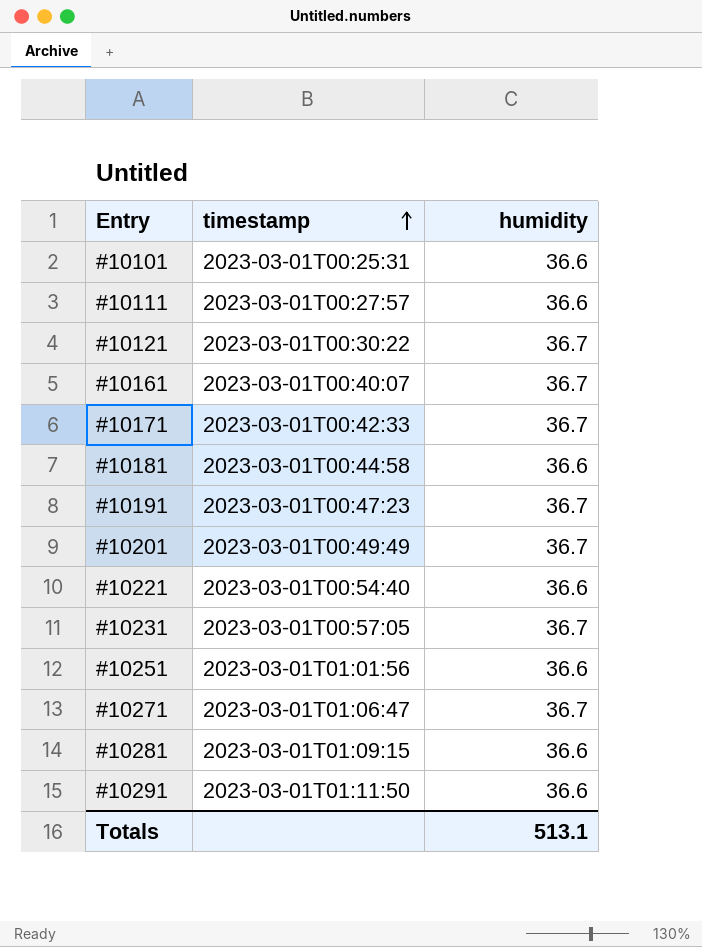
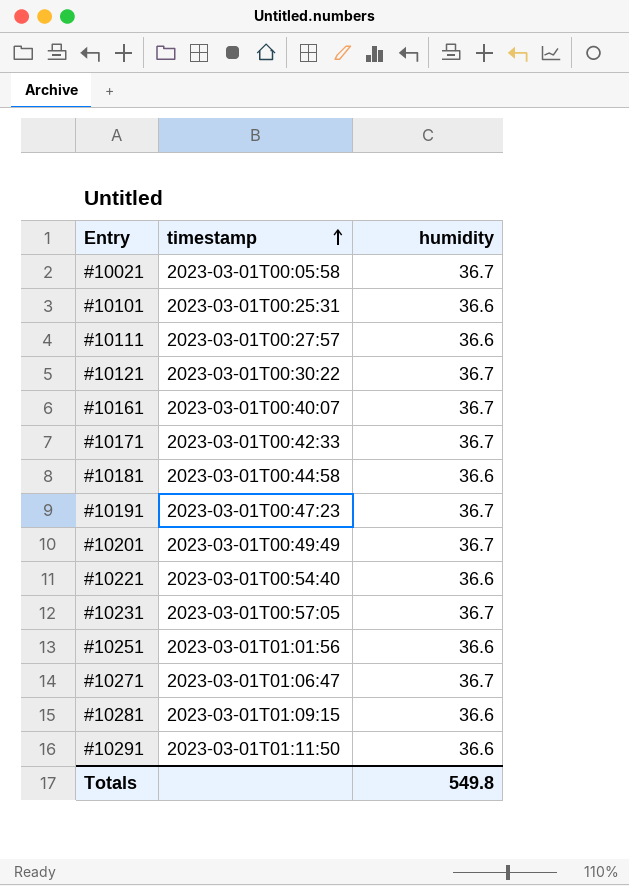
row #10021: none -> 2023-03-01T00:05:58 | 36.7
Totals | humidity: 513.1 -> 549.8

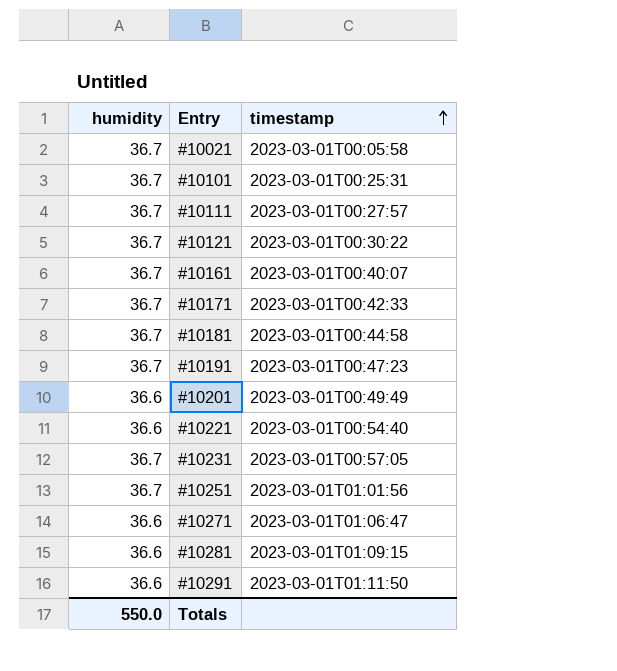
column humidity | position: 3 -> 1
#10101 | humidity: 36.6 -> 36.7
#10111 | humidity: 36.6 -> 36.7
#10181 | humidity: 36.6 -> 36.7
#10201 | humidity: 36.7 -> 36.6
#10251 | humidity: 36.6 -> 36.7
#10271 | humidity: 36.7 -> 36.6
Totals | humidity: 549.8 -> 550.0

